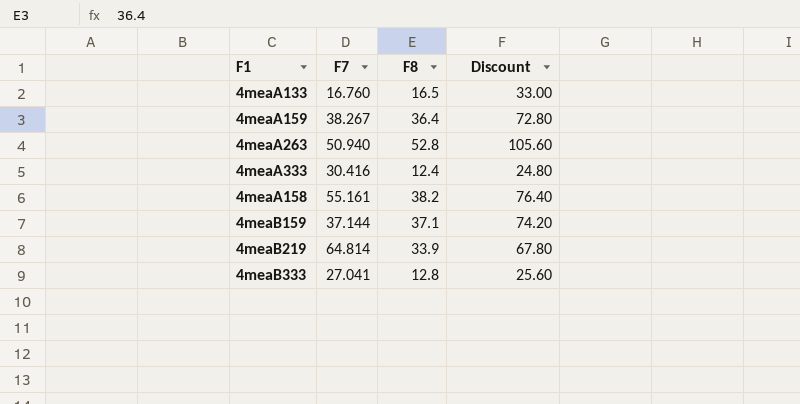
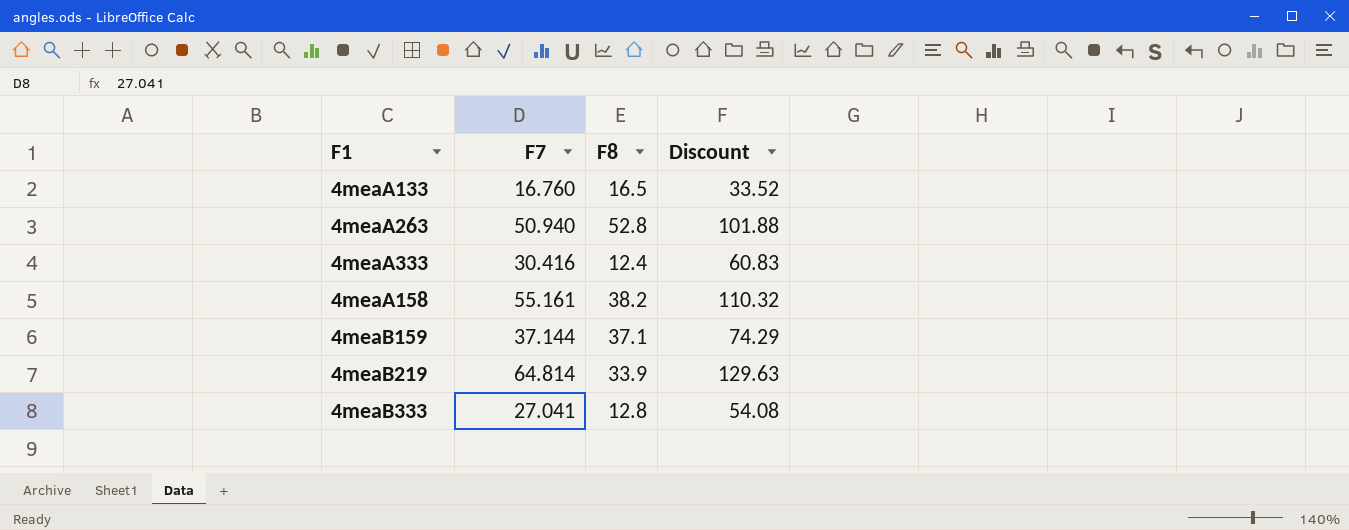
column Discount | formula: [F8] * 2 -> [F7] * 2
row 4meaA159: 38.267 | 36.4 | 72.80 -> none

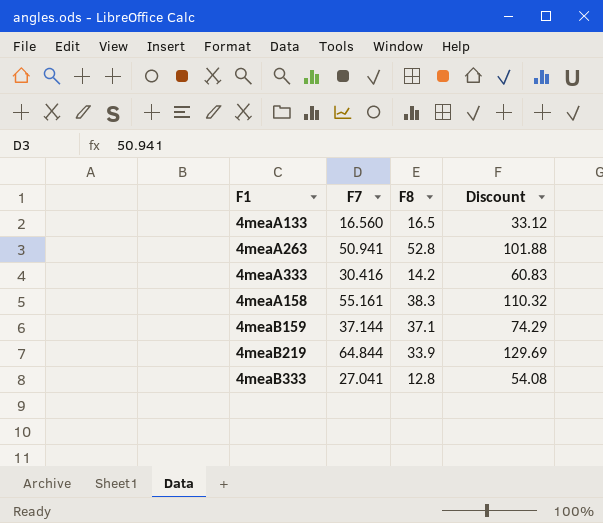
4meaA133 | F7: 16.760 -> 16.560
4meaA133 | Discount: 33.52 -> 33.12
4meaA263 | F7: 50.940 -> 50.941
4meaA333 | F8: 12.4 -> 14.2
4meaA158 | F8: 38.2 -> 38.3
4meaB219 | F7: 64.814 -> 64.844
4meaB219 | Discount: 129.63 -> 129.69

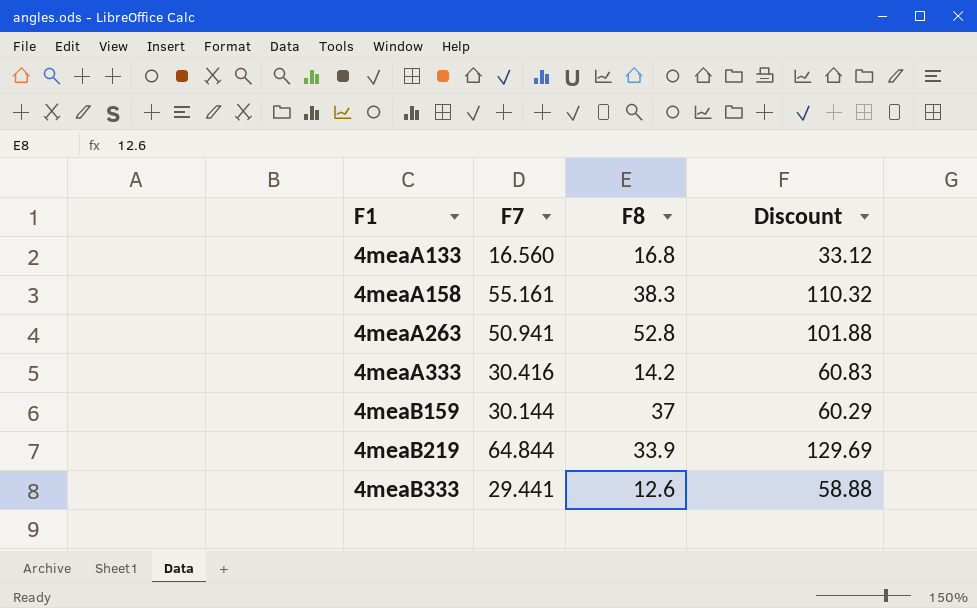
row order: none -> F1 ascending
4meaA133 | F8: 16.5 -> 16.8
4meaB159 | F7: 37.144 -> 30.144
4meaB159 | F8: 37.1 -> 37
4meaB159 | Discount: 74.29 -> 60.29
4meaB333 | F7: 27.041 -> 29.441
4meaB333 | F8: 12.8 -> 12.6
4meaB333 | Discount: 54.08 -> 58.88

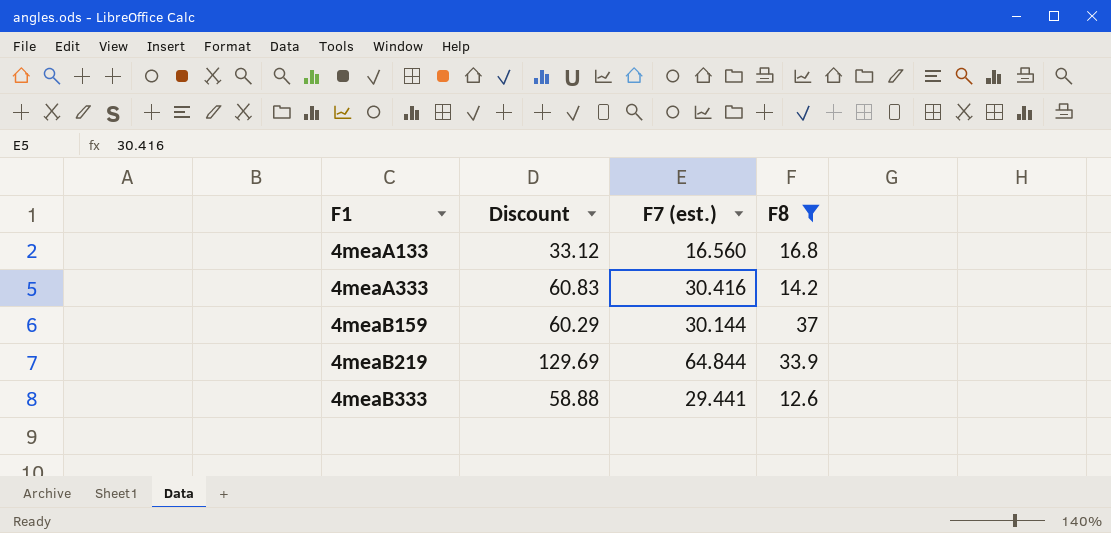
filter: none -> F8 <= 37
column Discount | position: 4 -> 2
column name: F7 -> F7 (est.)

